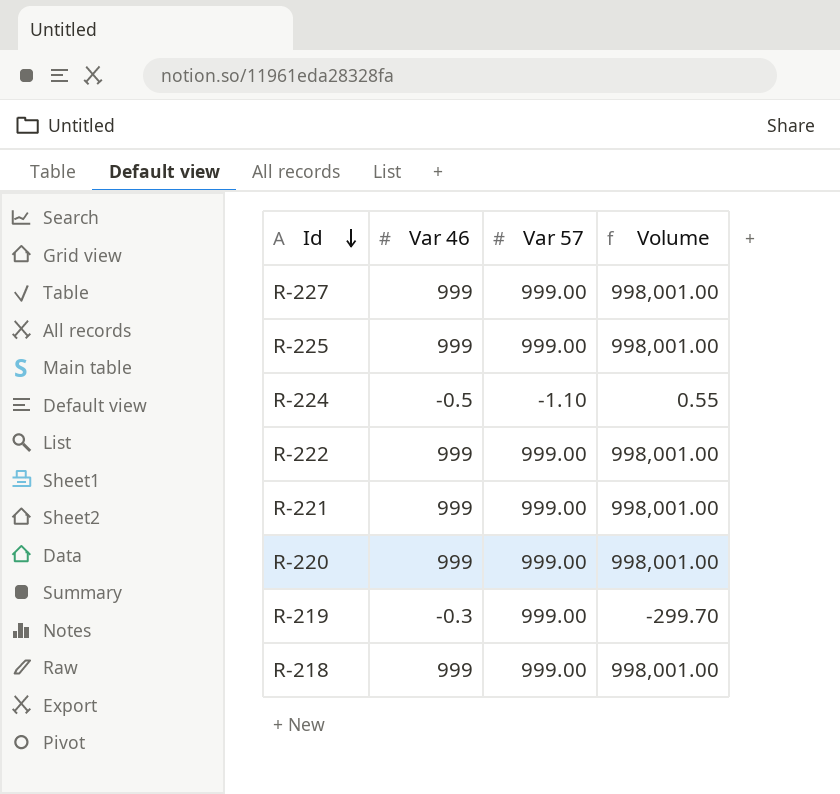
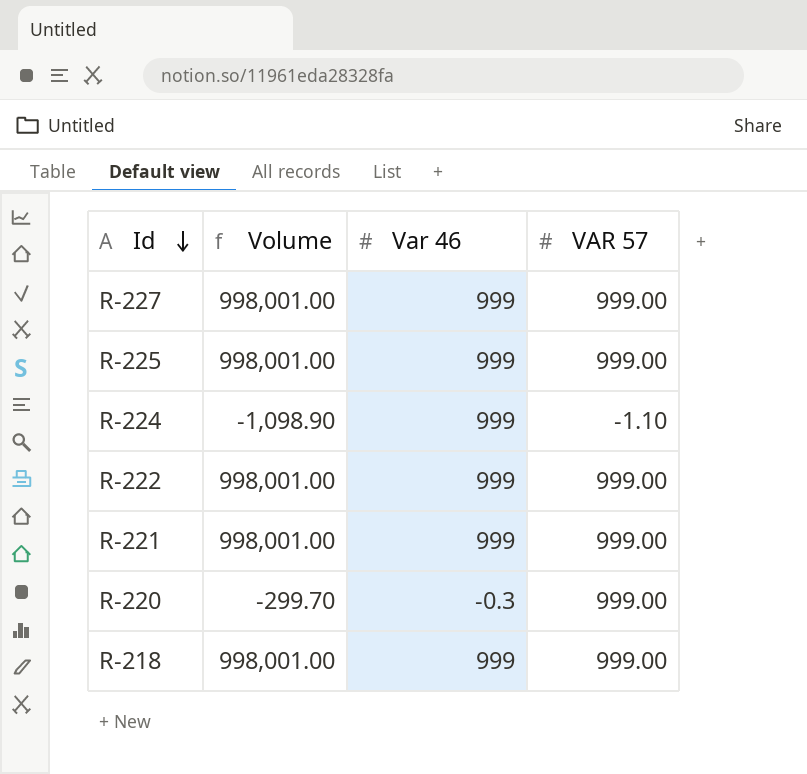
column Volume | position: 4 -> 2
column name: Var 57 -> VAR 57
row R-219: -0.3 | 999.00 | -299.70 -> none
R-224 | Volume: 0.55 -> -1,098.90
R-224 | Var 46: -0.5 -> 999
R-220 | Volume: 998,001.00 -> -299.70
R-220 | Var 46: 999 -> -0.3

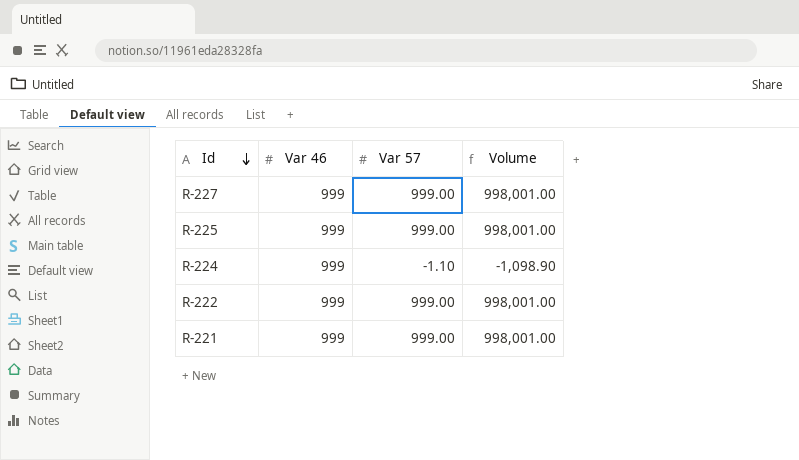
column name: VAR 57 -> Var 57
column Volume | position: 2 -> 4
row R-220: -299.70 | -0.3 | 999.00 -> none
row R-218: 998,001.00 | 999 | 999.00 -> none

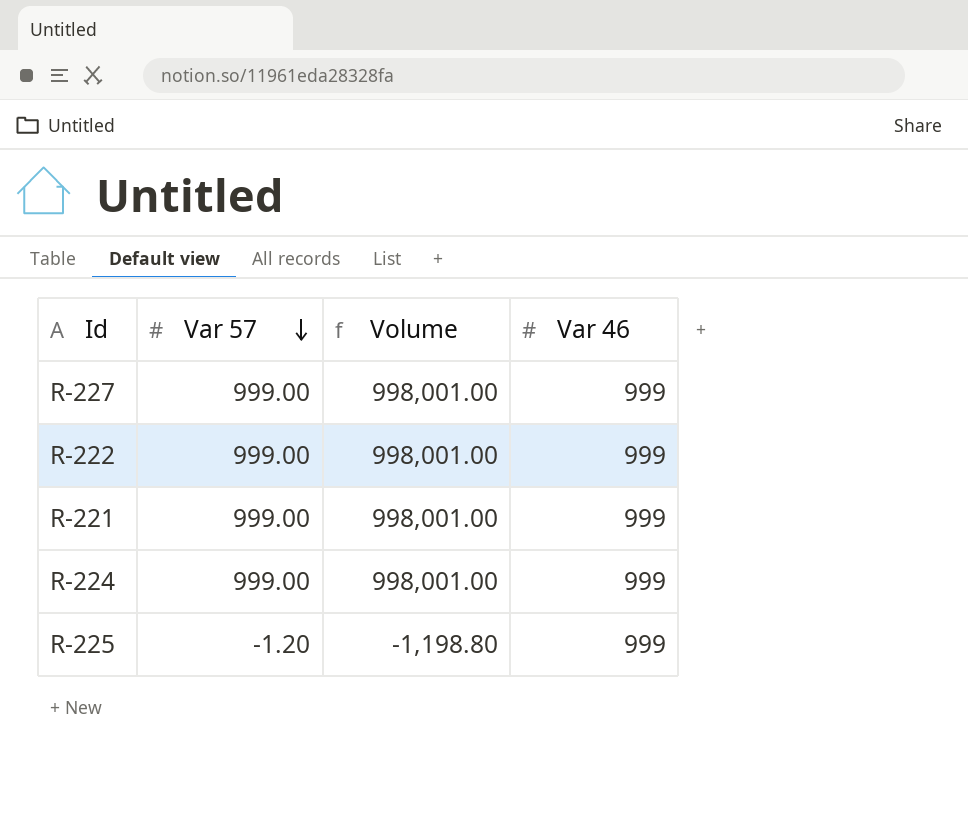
row order: Id descending -> Var 57 descending
column Var 46 | position: 2 -> 4
R-224 | Var 57: -1.10 -> 999.00
R-224 | Volume: -1,098.90 -> 998,001.00
R-225 | Var 57: 999.00 -> -1.20
R-225 | Volume: 998,001.00 -> -1,198.80

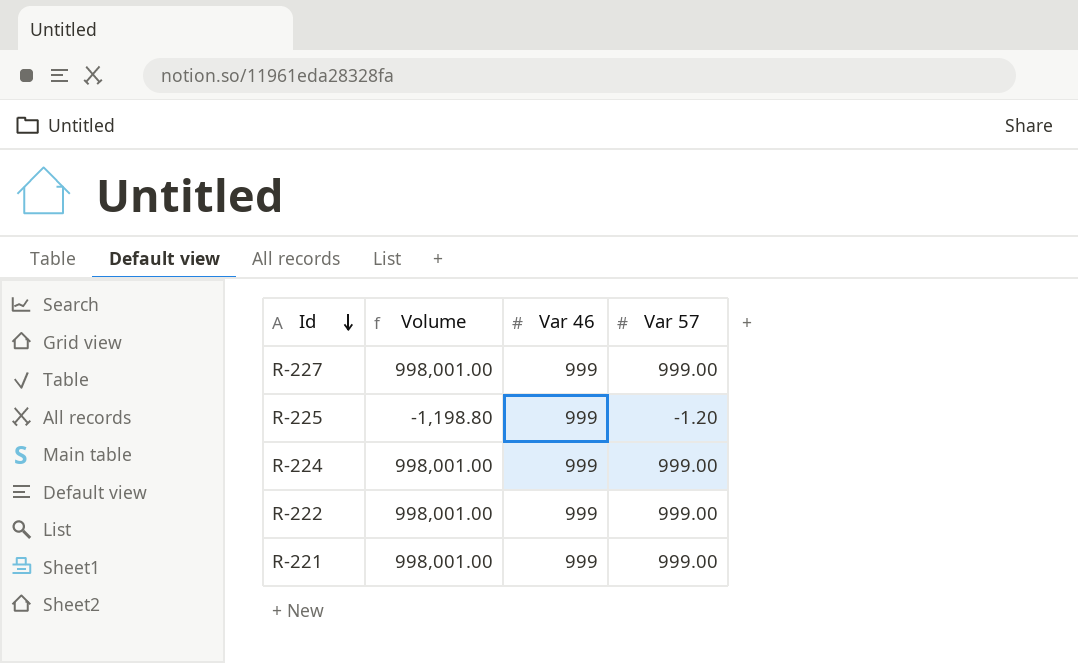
row order: Var 57 descending -> Id descending
column Var 57 | position: 2 -> 4

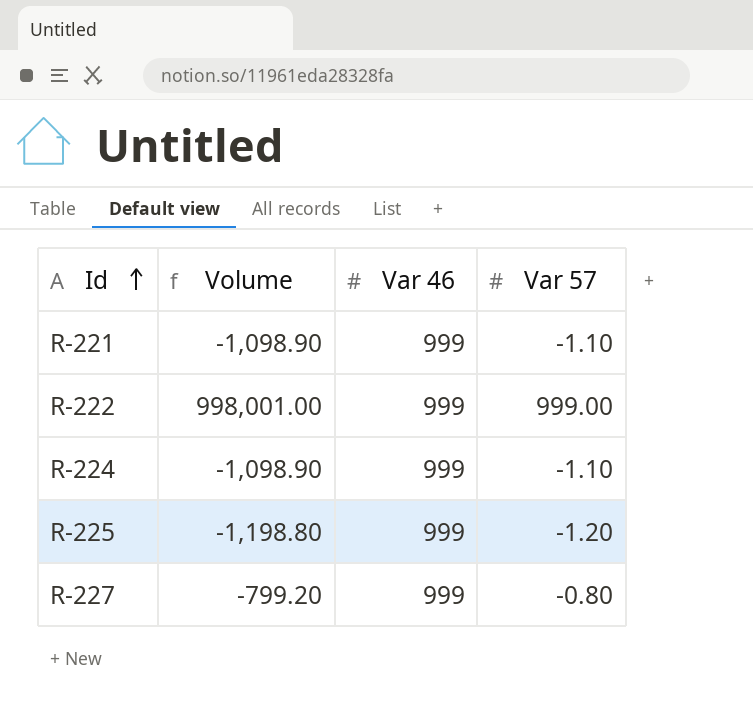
row order: Id descending -> Id ascending
R-221 | Volume: 998,001.00 -> -1,098.90
R-221 | Var 57: 999.00 -> -1.10
R-224 | Volume: 998,001.00 -> -1,098.90
R-224 | Var 57: 999.00 -> -1.10
R-227 | Volume: 998,001.00 -> -799.20
R-227 | Var 57: 999.00 -> -0.80

